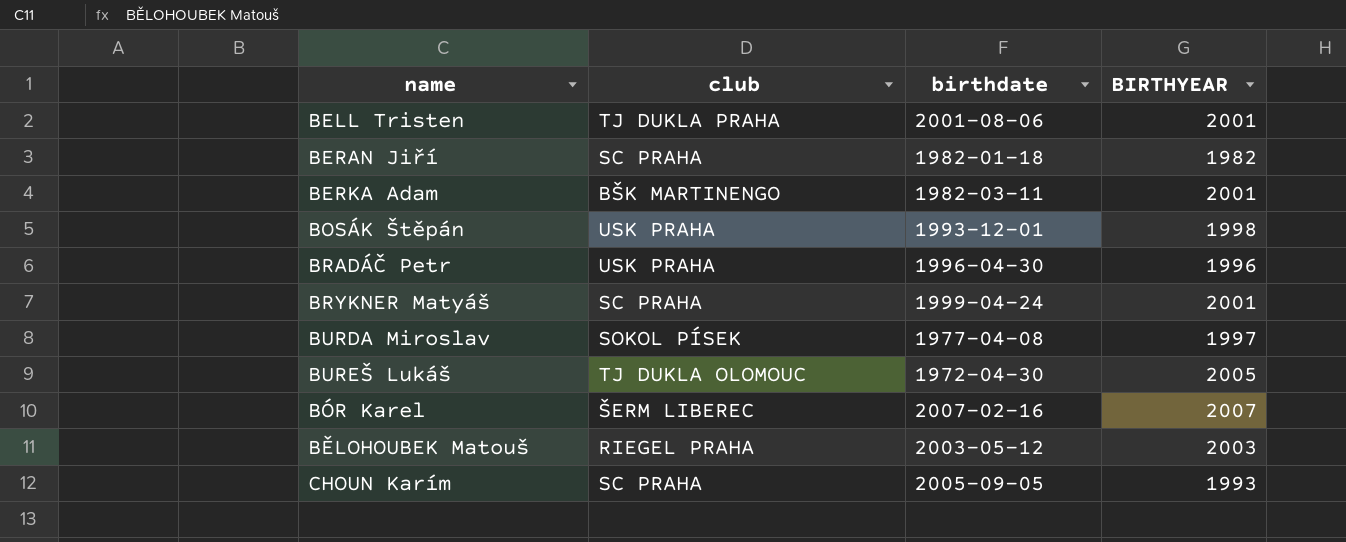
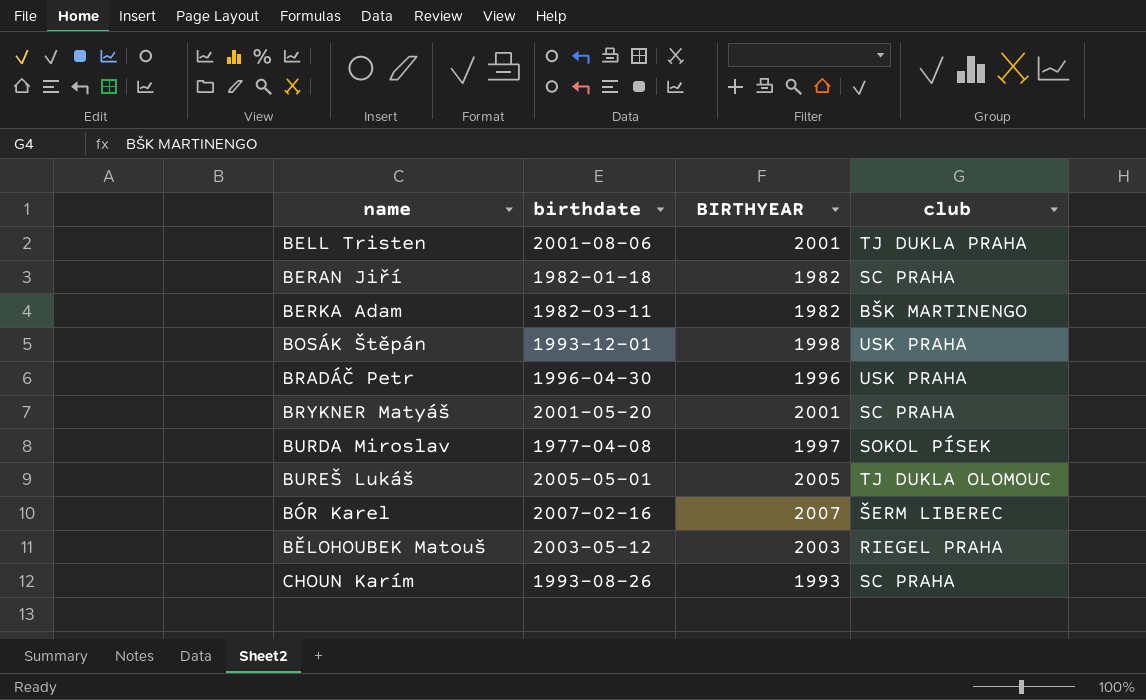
column club | position: 2 -> 4
BERKA Adam | BIRTHYEAR: 2001 -> 1982
BRYKNER Matyáš | birthdate: 1999-04-24 -> 2001-05-20
BUREŠ Lukáš | birthdate: 1972-04-30 -> 2005-05-01
CHOUN Karím | birthdate: 2005-09-05 -> 1993-08-26

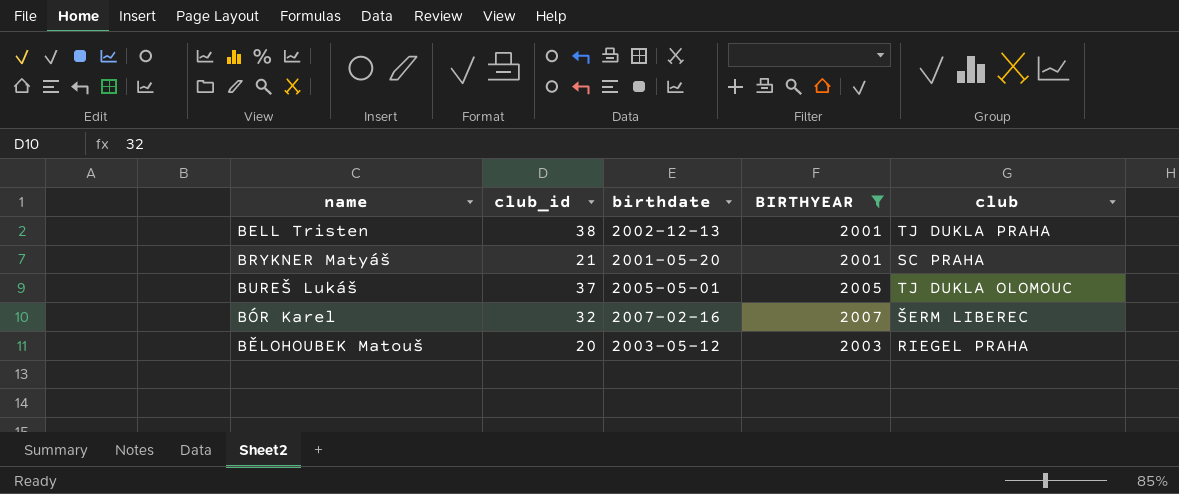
filter: none -> BIRTHYEAR >= 2001
column club_id | position: none -> 2
BELL Tristen | birthdate: 2001-08-06 -> 2002-12-13

